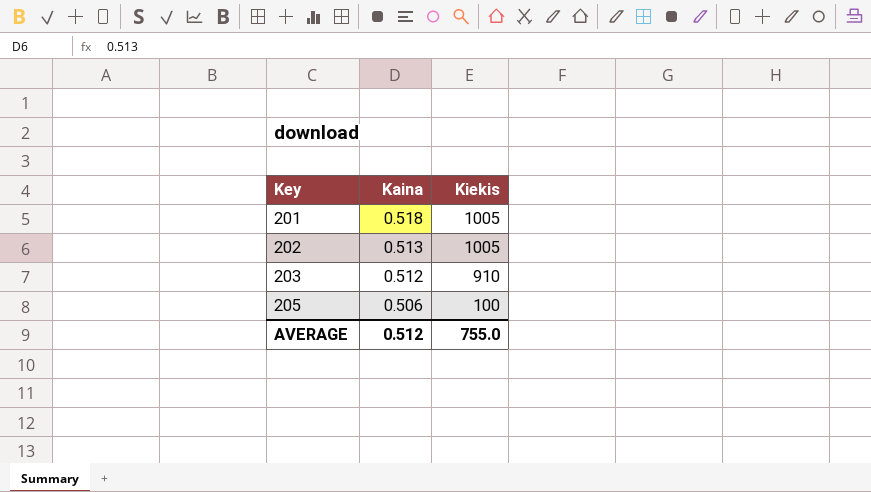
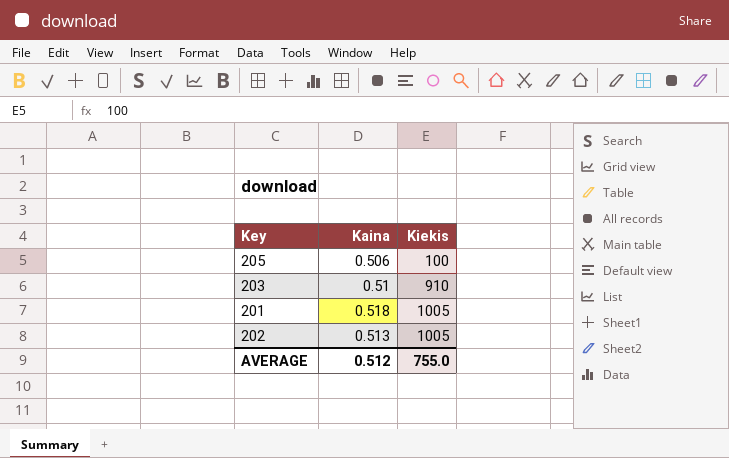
row order: Key ascending -> Kiekis ascending
203 | Kaina: 0.512 -> 0.51

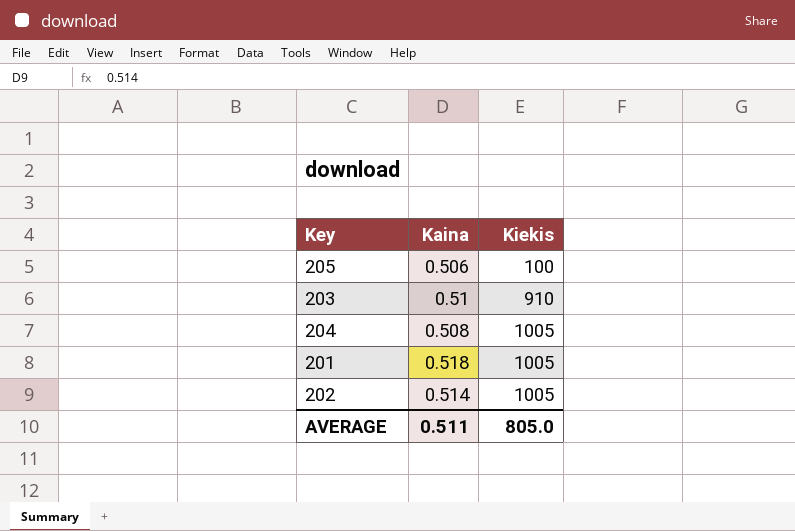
row 204: none -> 0.508 | 1005
202 | Kaina: 0.513 -> 0.514
AVERAGE | Kaina: 0.512 -> 0.511
AVERAGE | Kiekis: 755.0 -> 805.0

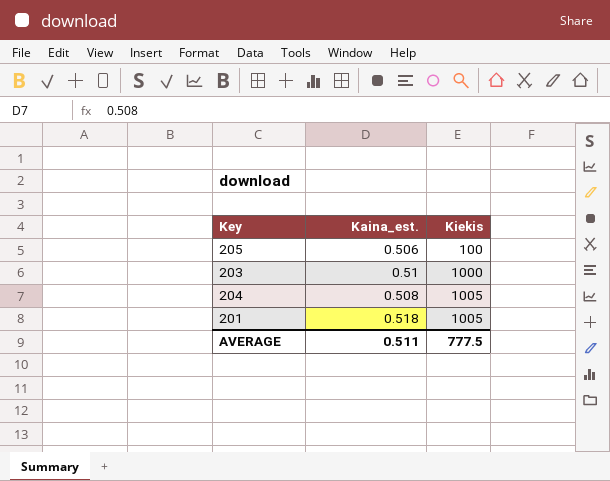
column name: Kaina -> Kaina_est.
row 202: 0.514 | 1005 -> none
203 | Kiekis: 910 -> 1000
AVERAGE | Kiekis: 805.0 -> 777.5

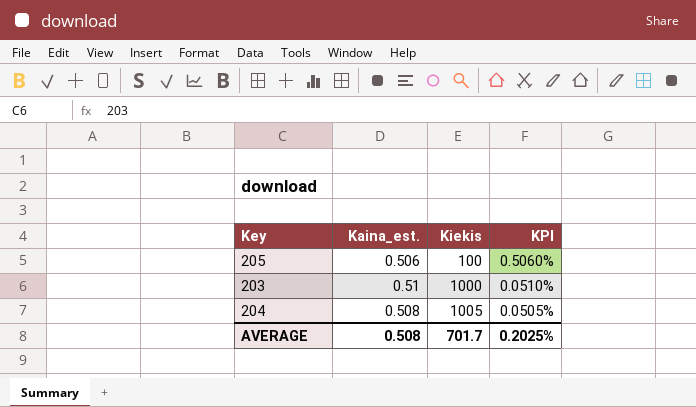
column KPI | formula: none -> [Kaina_est.] / [Kiekis]
row 201: 0.518 | 1005 -> none
AVERAGE | Kaina_est.: 0.511 -> 0.508
AVERAGE | Kiekis: 777.5 -> 701.7

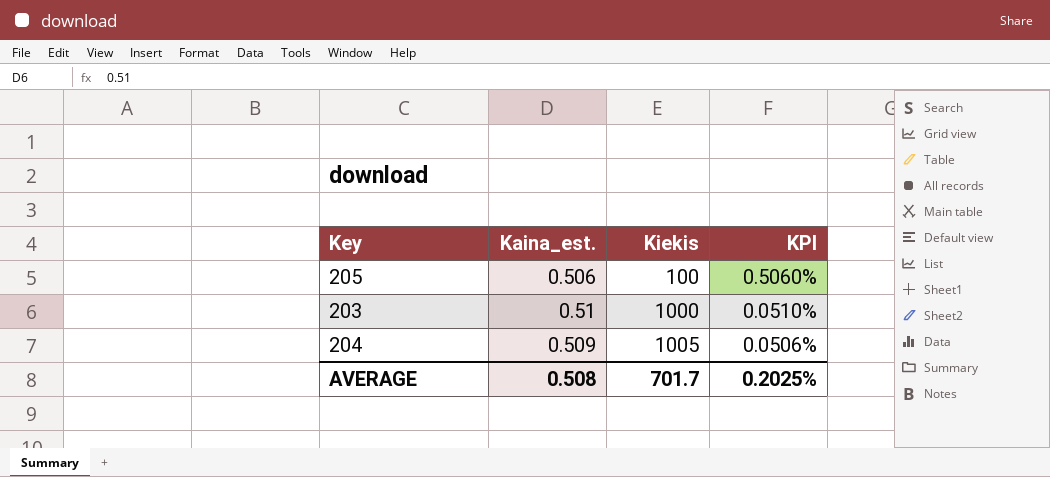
204 | Kaina_est.: 0.508 -> 0.509
204 | KPI: 0.0505% -> 0.0506%

